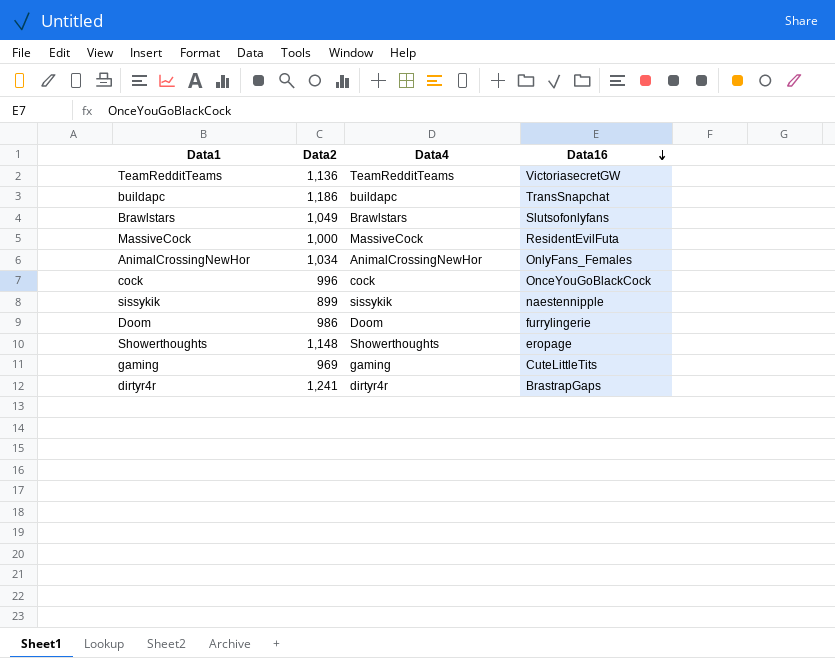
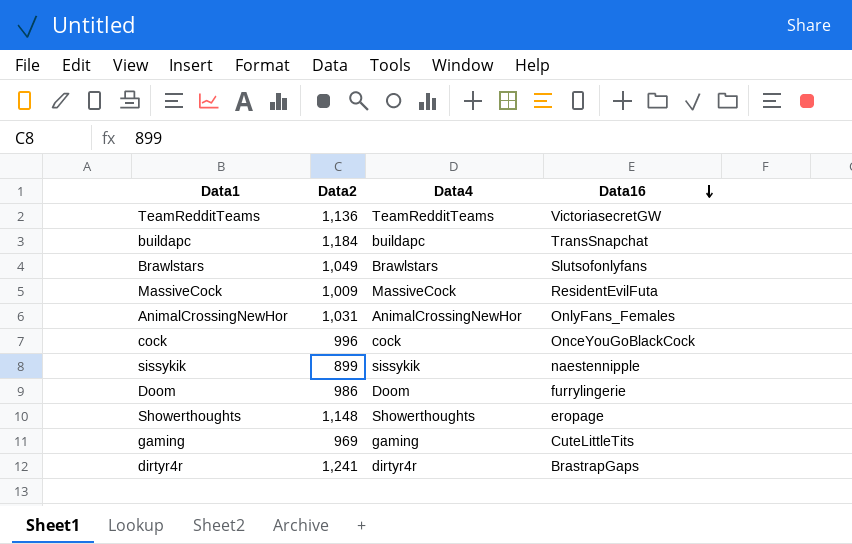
buildapc | Data2: 1,186 -> 1,184
MassiveCock | Data2: 1,000 -> 1,009
AnimalCrossingNewHor | Data2: 1,034 -> 1,031

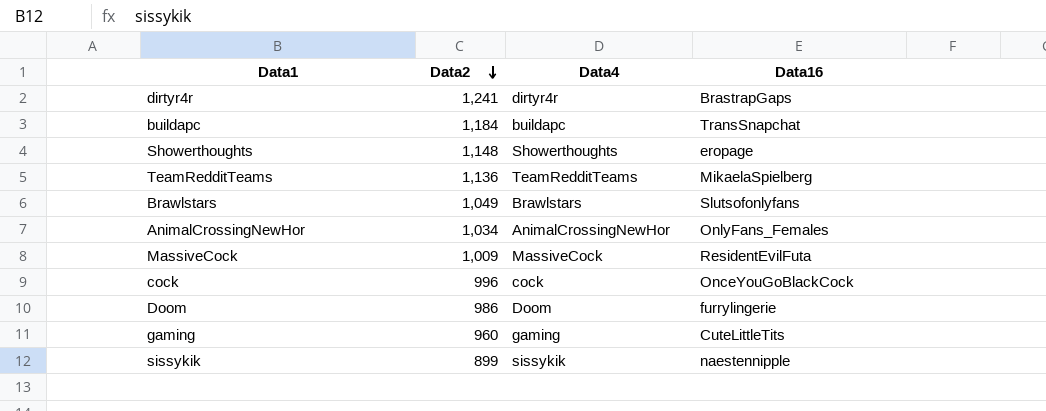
row order: Data16 descending -> Data2 descending
TeamRedditTeams | Data16: VictoriasecretGW -> MikaelaSpielberg
AnimalCrossingNewHor | Data2: 1,031 -> 1,034
gaming | Data2: 969 -> 960

